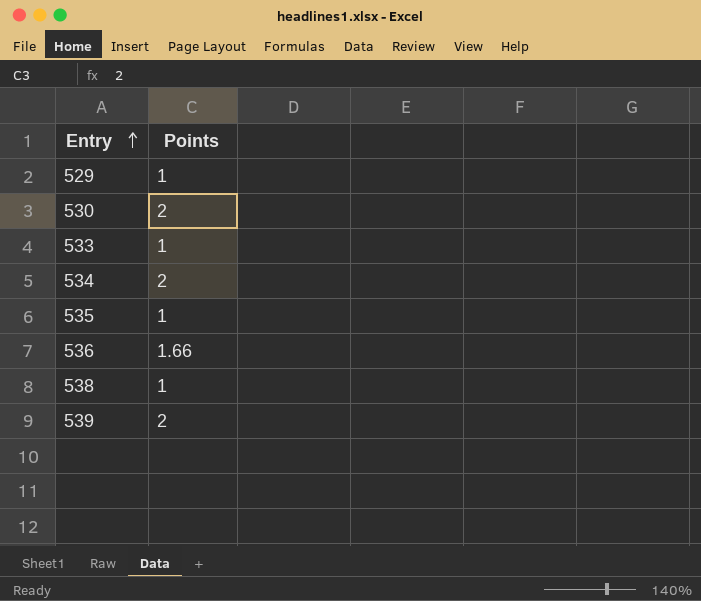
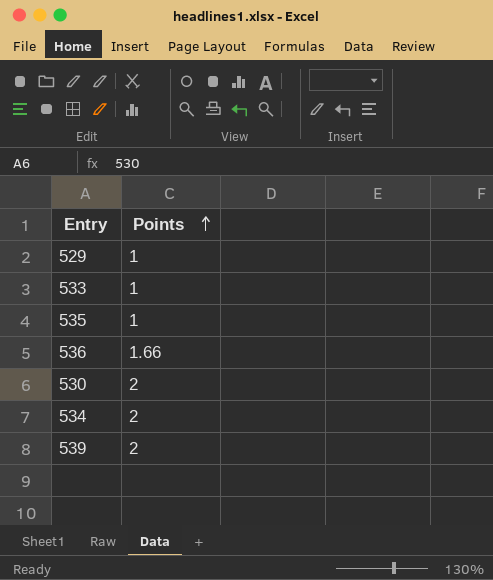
row order: Entry ascending -> Points ascending
row 538: 1 -> none

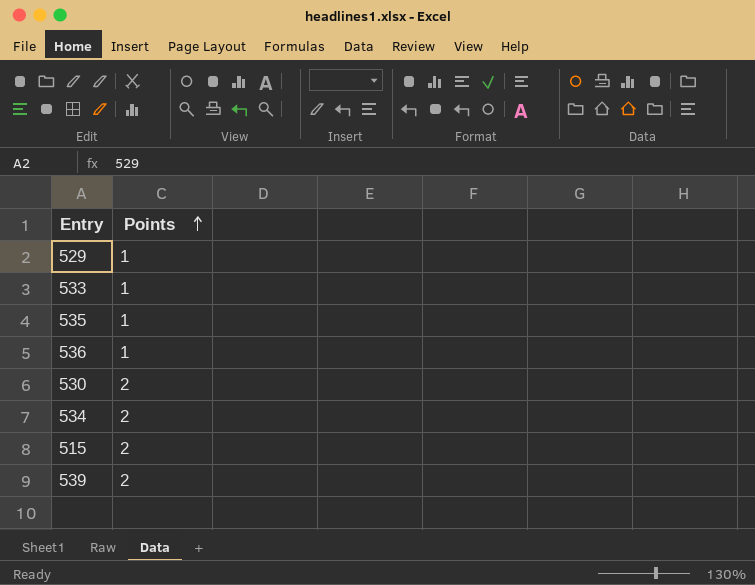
536 | Points: 1.66 -> 1
row 515: none -> 2

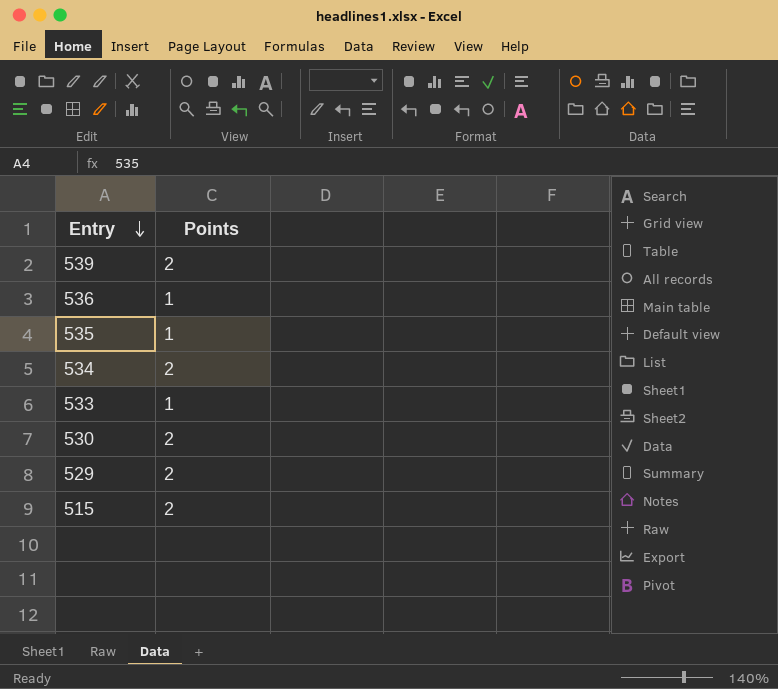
row order: Points ascending -> Entry descending
529 | Points: 1 -> 2

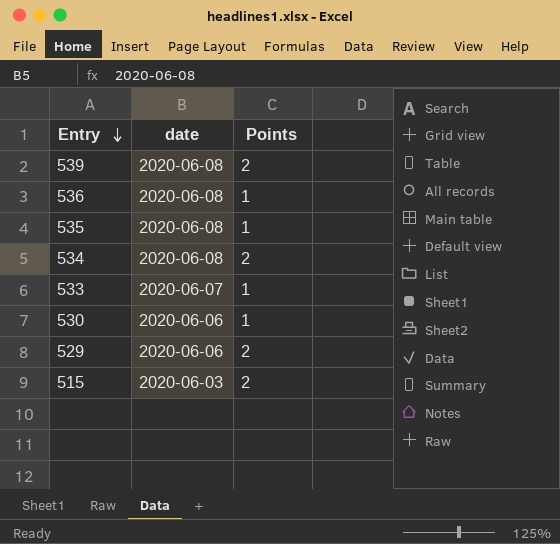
column date | position: none -> 2
530 | Points: 2 -> 1

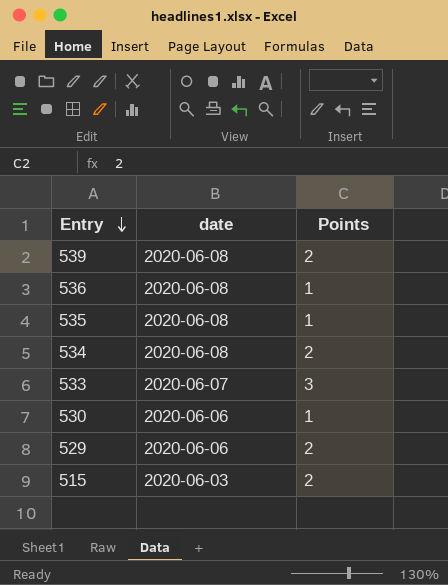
533 | Points: 1 -> 3

